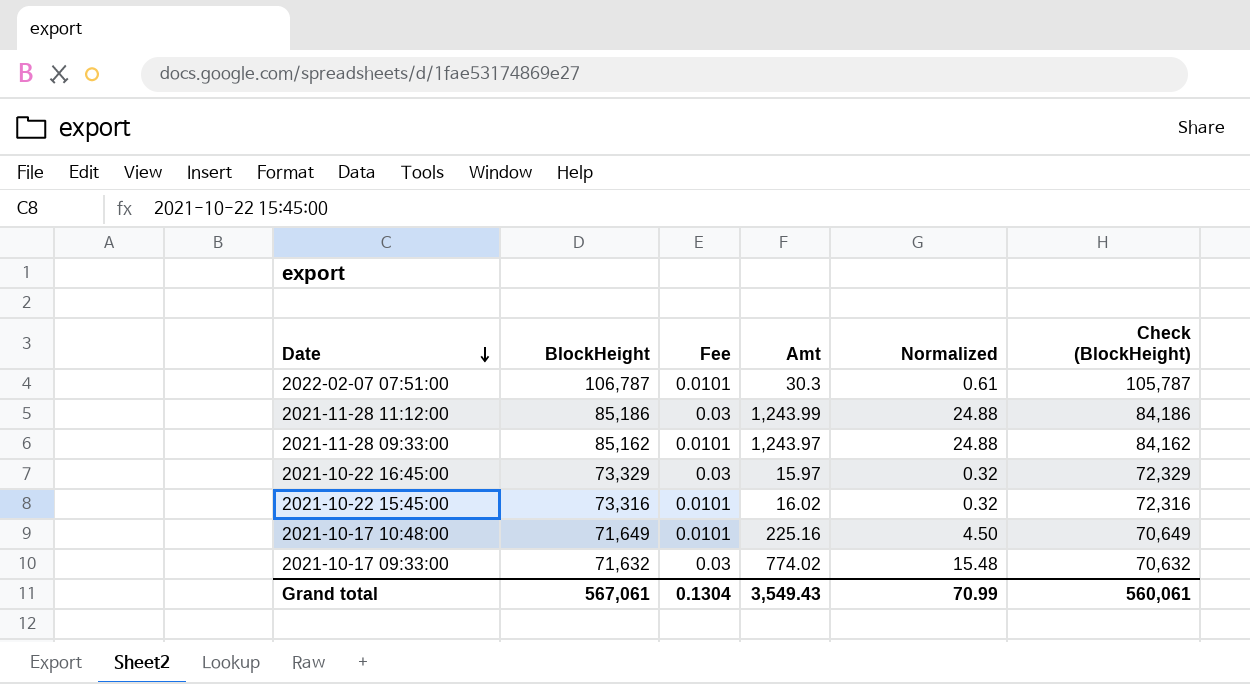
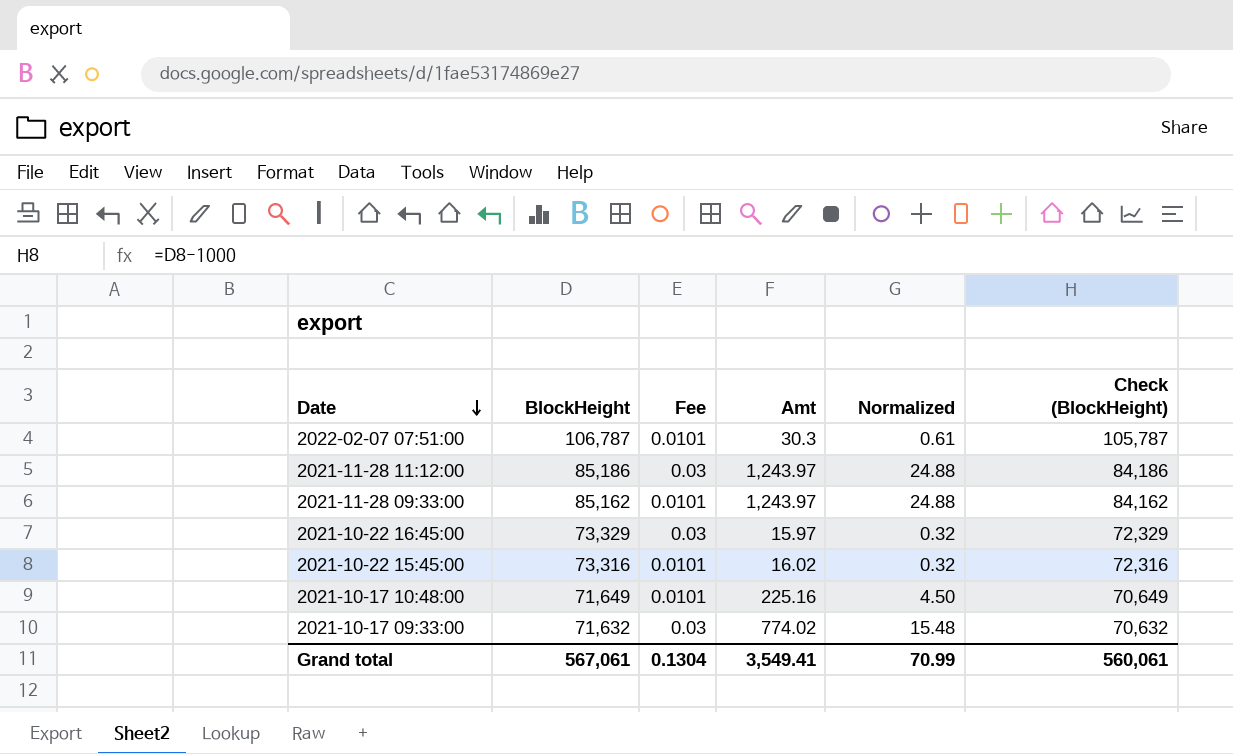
2021-11-28 11:12:00 | Amt: 1,243.99 -> 1,243.97
Grand total | Amt: 3,549.43 -> 3,549.41

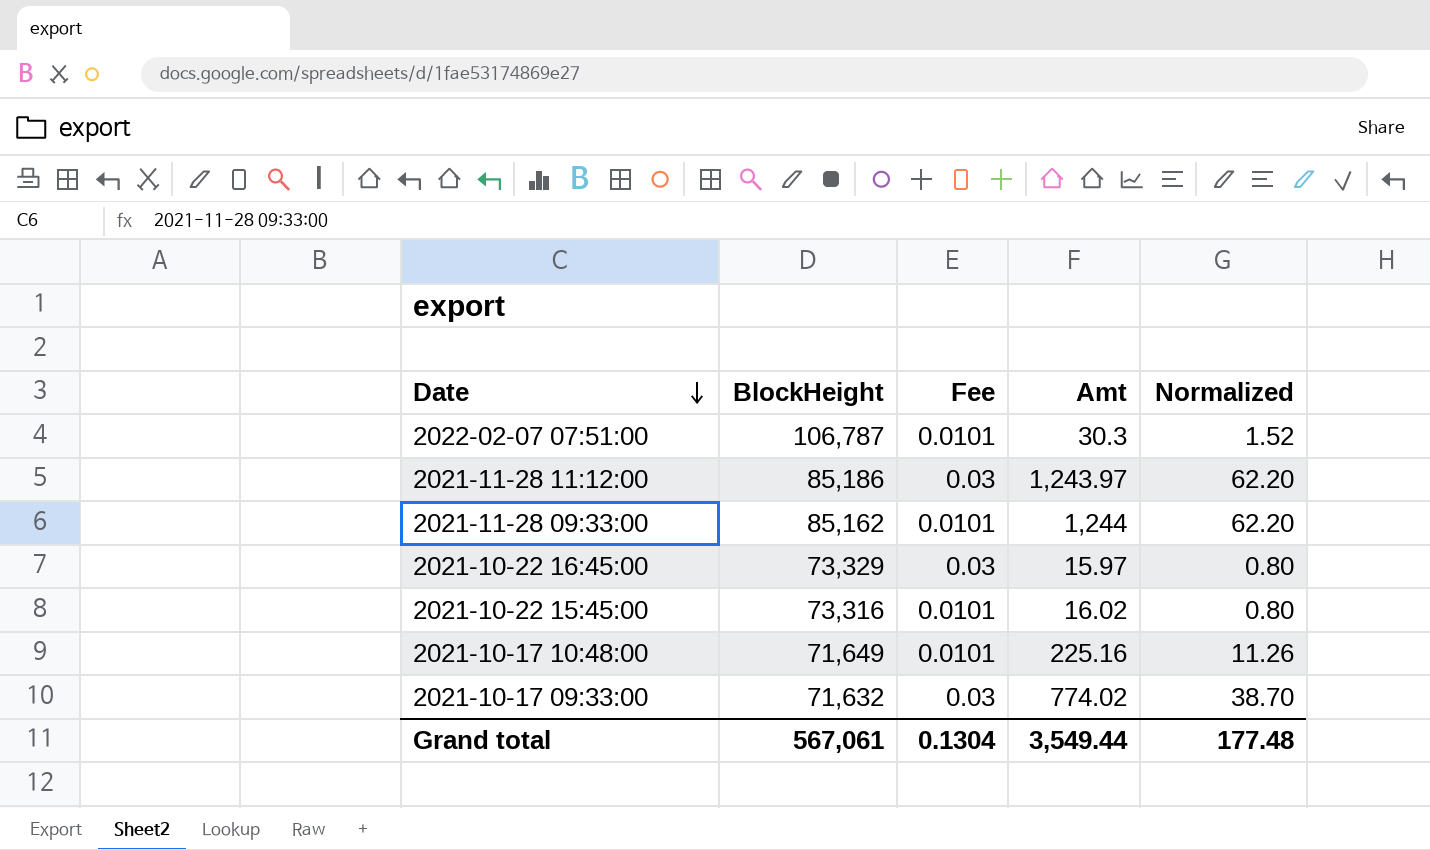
column Check (BlockHeight) | formula: [BlockHeight] - 1000 -> none
column Normalized | formula: [Amt] * 0.02 -> [Amt] * 0.05
2021-11-28 09:33:00 | Amt: 1,243.97 -> 1,244
Grand total | Amt: 3,549.41 -> 3,549.44
Grand total | Normalized: 70.99 -> 177.48

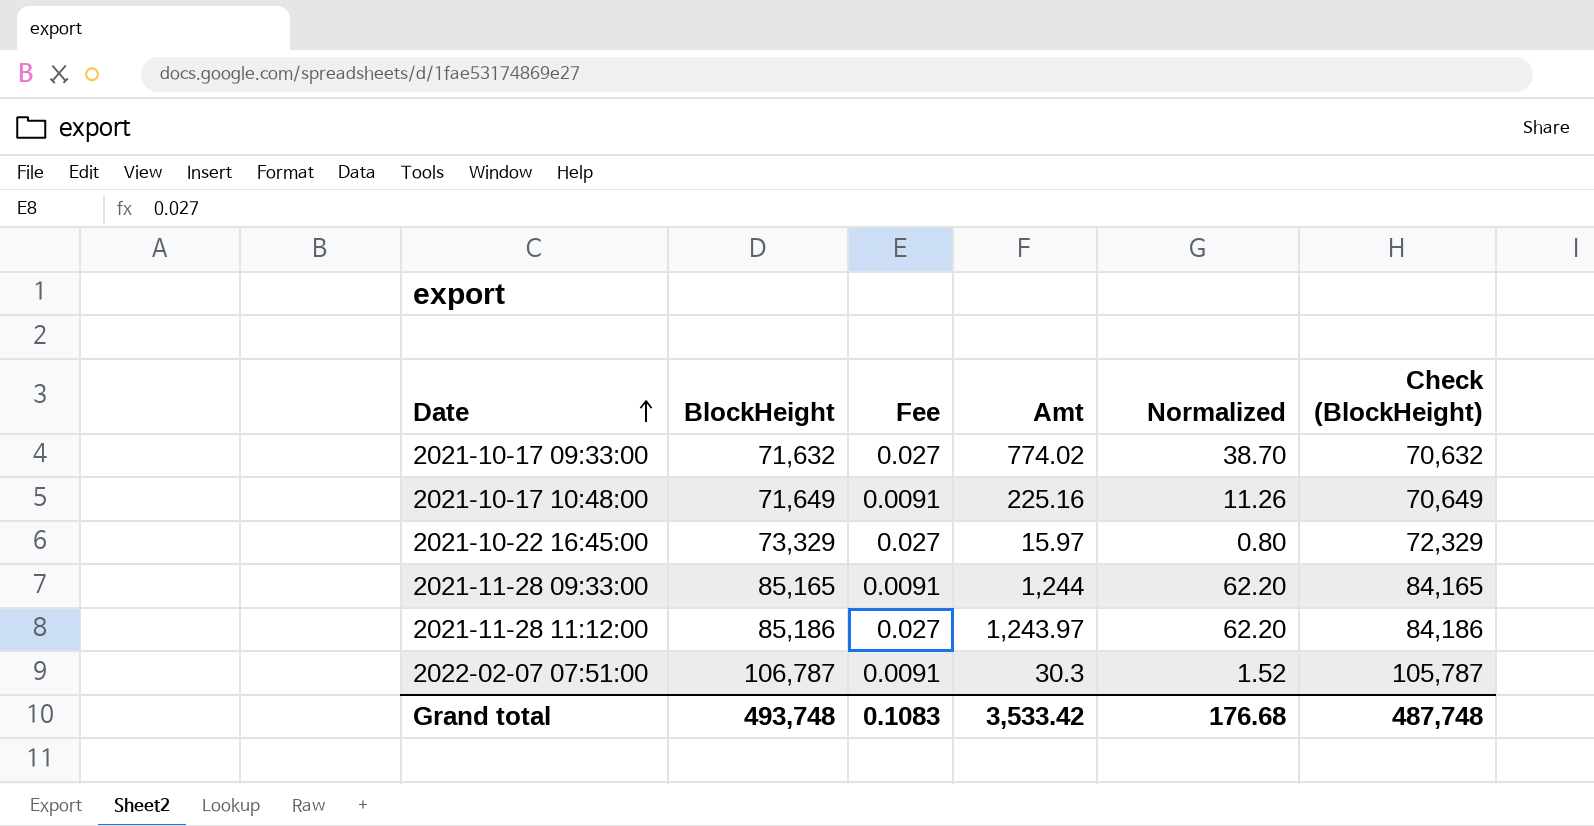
row order: Date descending -> Date ascending
column Check (BlockHeight) | formula: none -> [BlockHeight] - 1000
row 2021-10-22 15:45:00: 73,316 | 0.0101 | 16.02 | 0.80 -> none
2021-10-17 09:33:00 | Fee: 0.03 -> 0.027
2021-10-17 10:48:00 | Fee: 0.0101 -> 0.0091
2021-10-22 16:45:00 | Fee: 0.03 -> 0.027
2021-11-28 09:33:00 | BlockHeight: 85,162 -> 85,165
2021-11-28 09:33:00 | Fee: 0.0101 -> 0.0091
2021-11-28 11:12:00 | Fee: 0.03 -> 0.027
2022-02-07 07:51:00 | Fee: 0.0101 -> 0.0091
Grand total | BlockHeight: 567,061 -> 493,748
Grand total | Fee: 0.1304 -> 0.1083
Grand total | Amt: 3,549.44 -> 3,533.42
Grand total | Normalized: 177.48 -> 176.68

